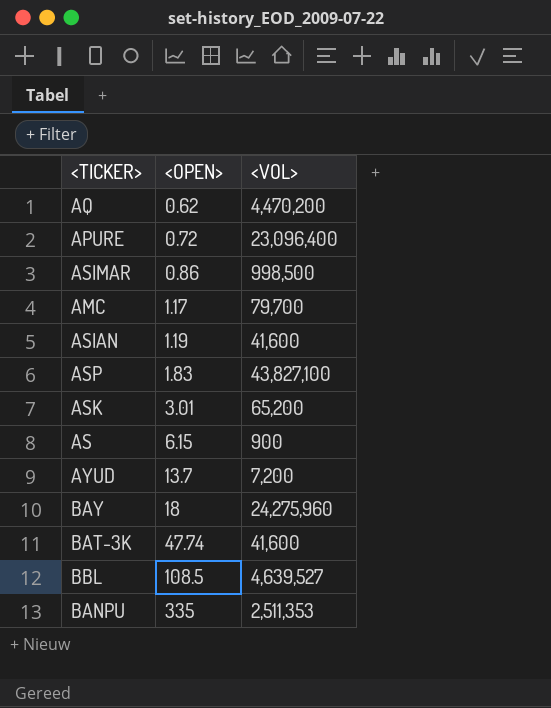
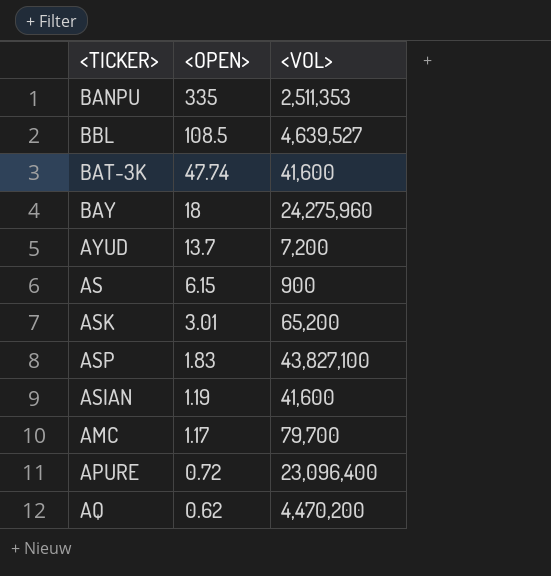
row order: <OPEN> ascending -> <OPEN> descending
row ASIMAR: 0.86 | 998,500 -> none

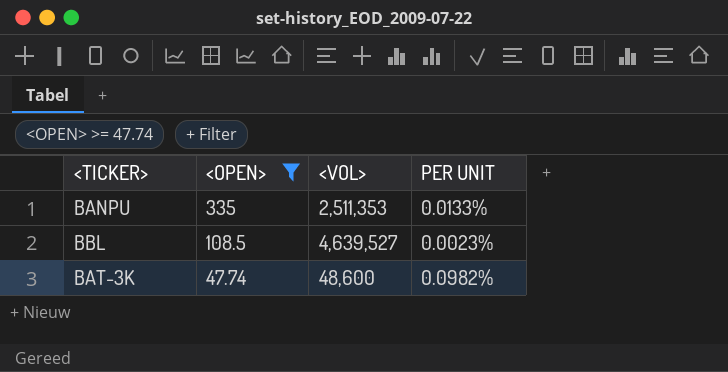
filter: none -> <OPEN> >= 47.74
column PER UNIT | formula: none -> [<OPEN>] / [<VOL>]
BAT-3K | <VOL>: 41,600 -> 48,600

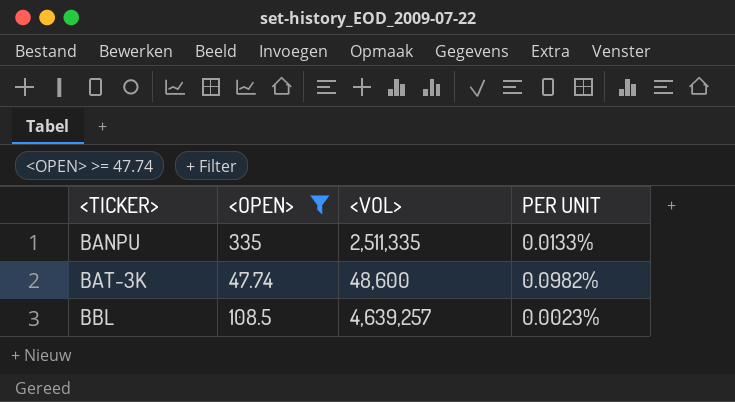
row order: <OPEN> descending -> <TICKER> ascending
BANPU | <VOL>: 2,511,353 -> 2,511,335
BBL | <VOL>: 4,639,527 -> 4,639,257

